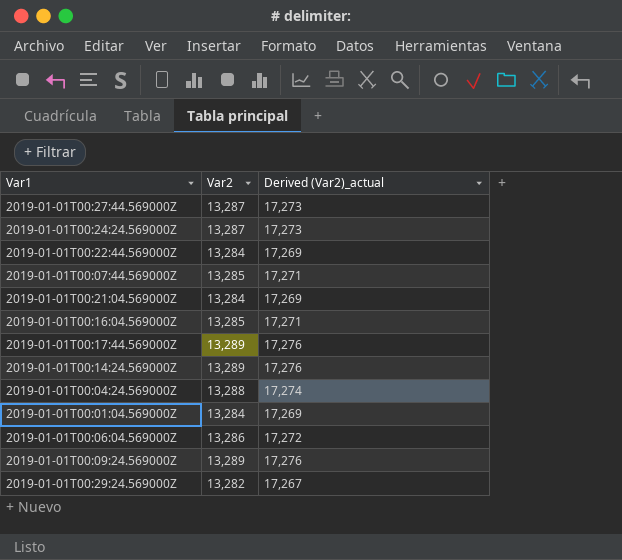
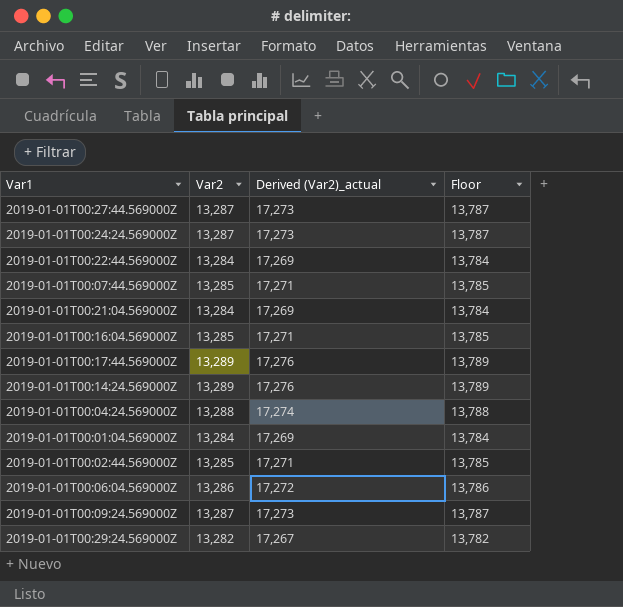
column Floor | formula: none -> [Var2] + 500
row 2019-01-01T00:02:44.569000Z: none -> 13,285 | 17,271 | 13,785
2019-01-01T00:09:24.569000Z | Var2: 13,289 -> 13,287
2019-01-01T00:09:24.569000Z | Derived (Var2)_actual: 17,276 -> 17,273

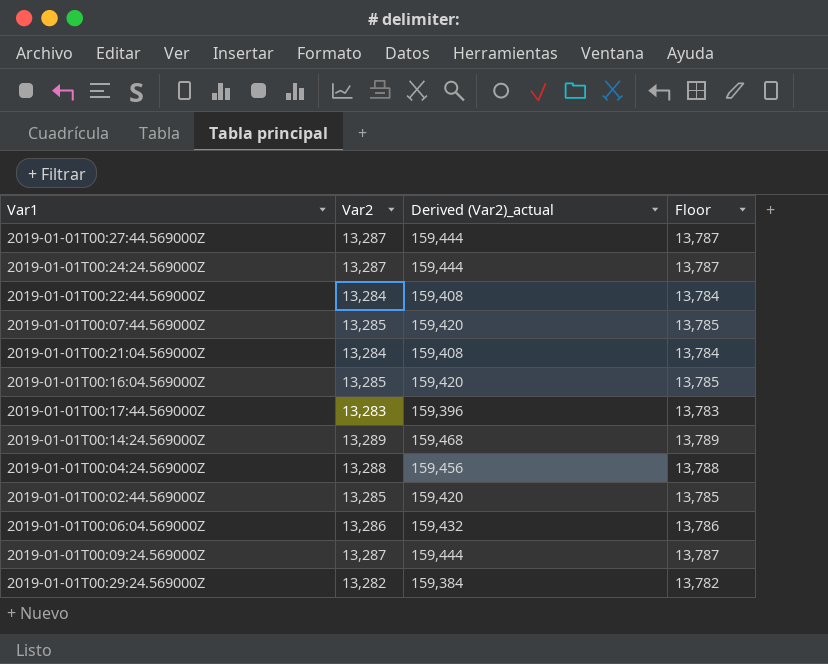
column Derived (Var2)_actual | formula: [Var2] * 1.3 -> [Var2] * 12
row 2019-01-01T00:01:04.569000Z: 13,284 | 17,269 | 13,784 -> none
2019-01-01T00:17:44.569000Z | Var2: 13,289 -> 13,283
2019-01-01T00:17:44.569000Z | Floor: 13,789 -> 13,783

